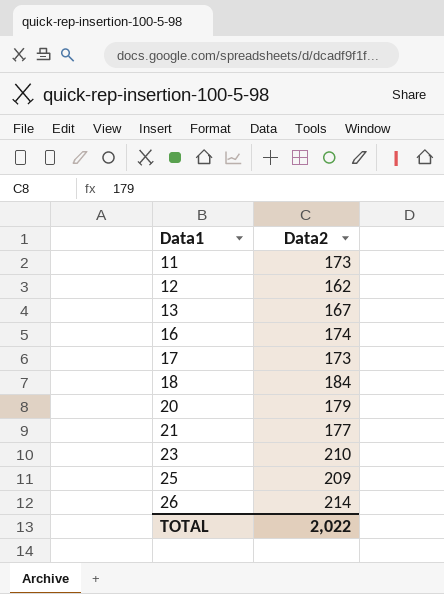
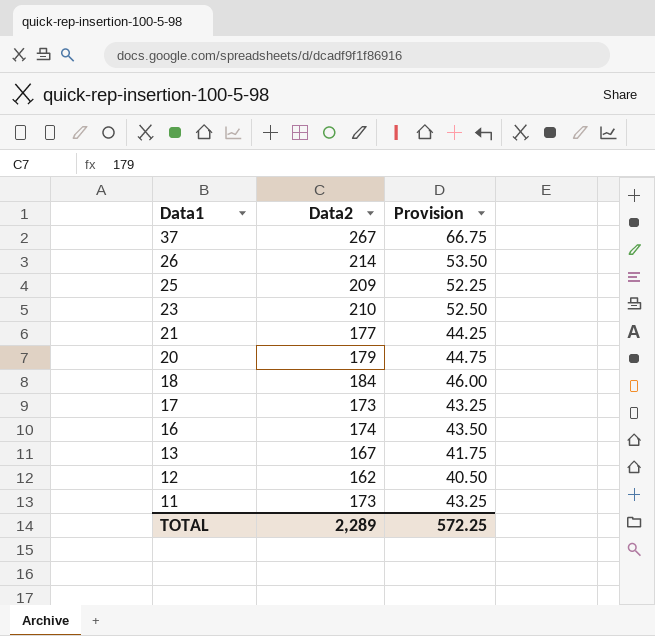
row order: Data1 ascending -> Data1 descending
column Provision | formula: none -> [Data2] * 0.25
row 37: none -> 267 | 66.75
TOTAL | Data2: 2,022 -> 2,289

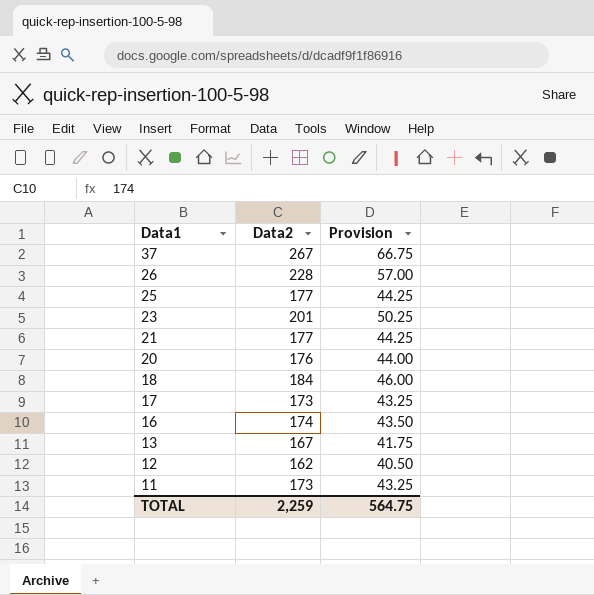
26 | Data2: 214 -> 228
26 | Provision: 53.50 -> 57.00
25 | Data2: 209 -> 177
25 | Provision: 52.25 -> 44.25
23 | Data2: 210 -> 201
23 | Provision: 52.50 -> 50.25
20 | Data2: 179 -> 176
20 | Provision: 44.75 -> 44.00
TOTAL | Data2: 2,289 -> 2,259
TOTAL | Provision: 572.25 -> 564.75

